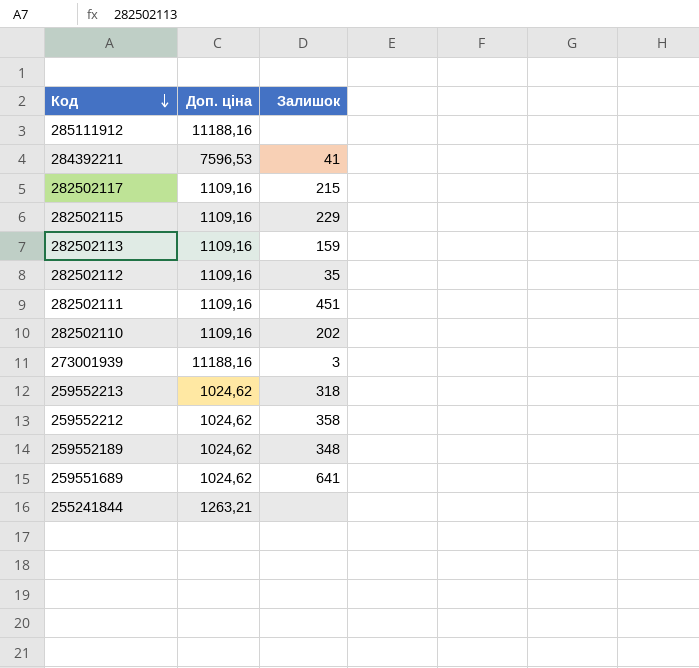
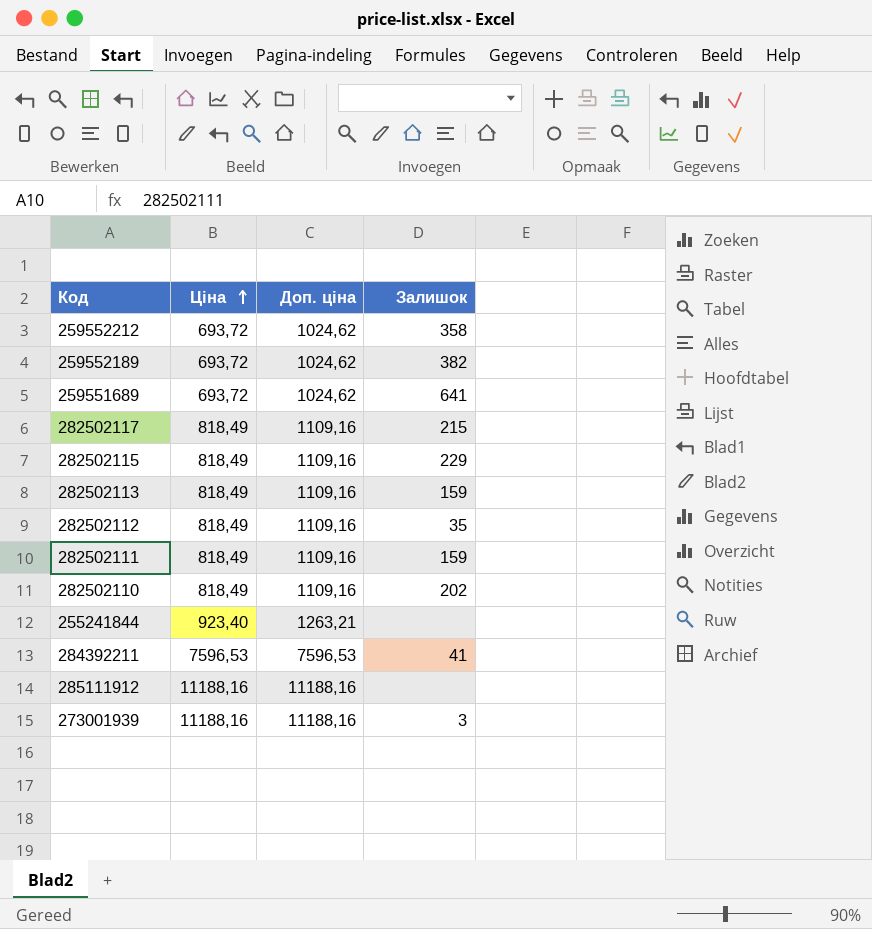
row order: Код descending -> Ціна ascending
column Ціна | position: none -> 2
row 259552213: 1024,62 | 318 -> none
259552189 | Залишок: 348 -> 382
282502111 | Залишок: 451 -> 159

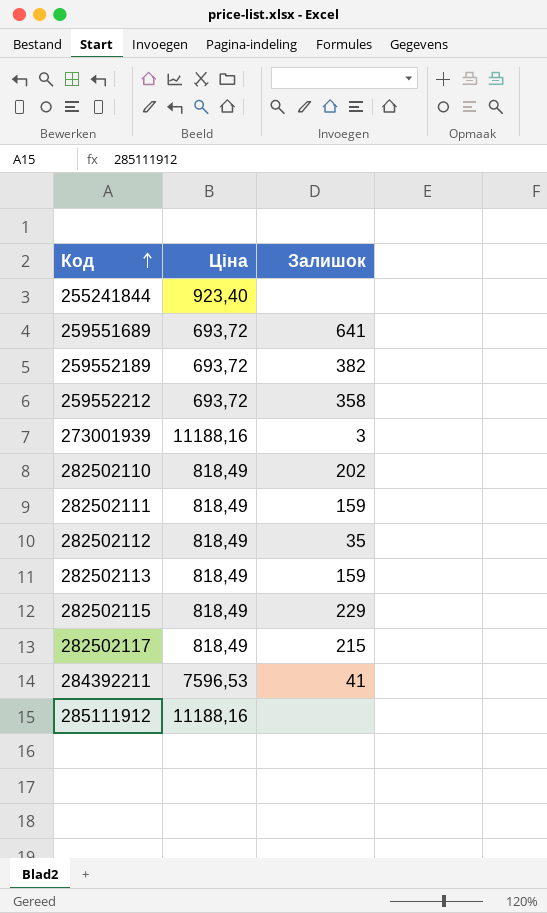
row order: Ціна ascending -> Код ascending
column Доп. ціна | position: 3 -> none

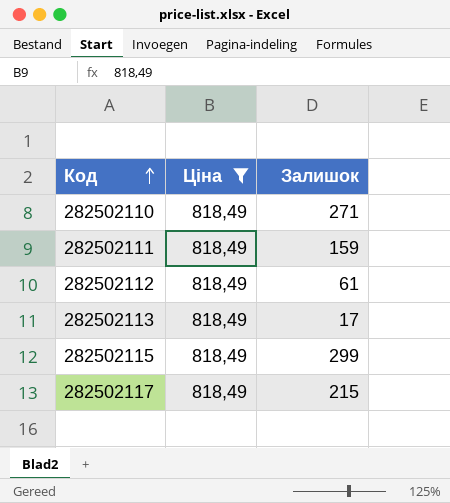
filter: none -> Ціна = 818,49
282502110 | Залишок: 202 -> 271
282502112 | Залишок: 35 -> 61
282502113 | Залишок: 159 -> 17
282502115 | Залишок: 229 -> 299

